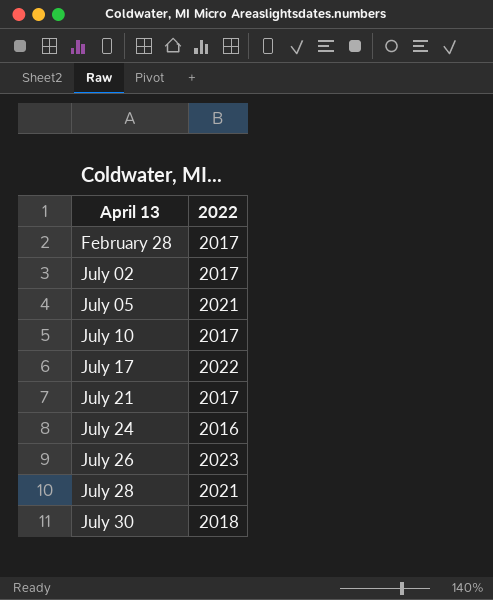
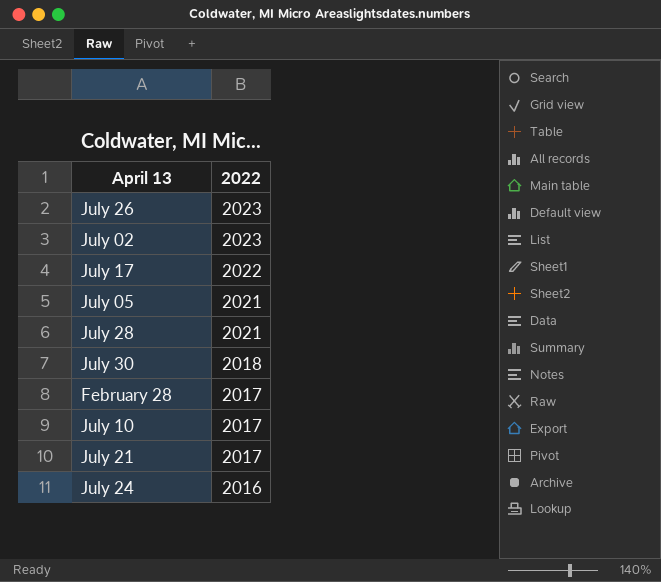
row order: April 13 ascending -> 2022 descending
July 02 | 2022: 2017 -> 2023

